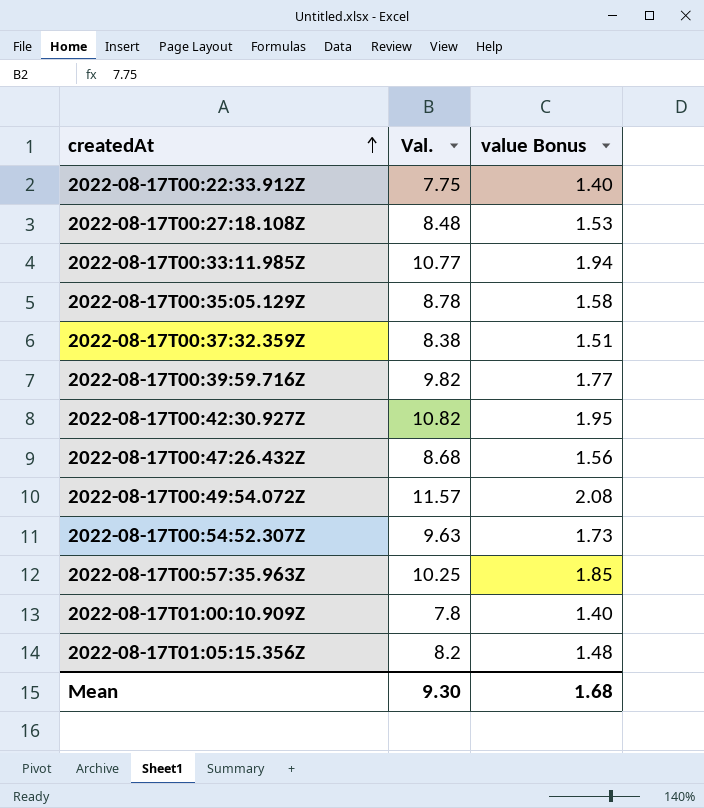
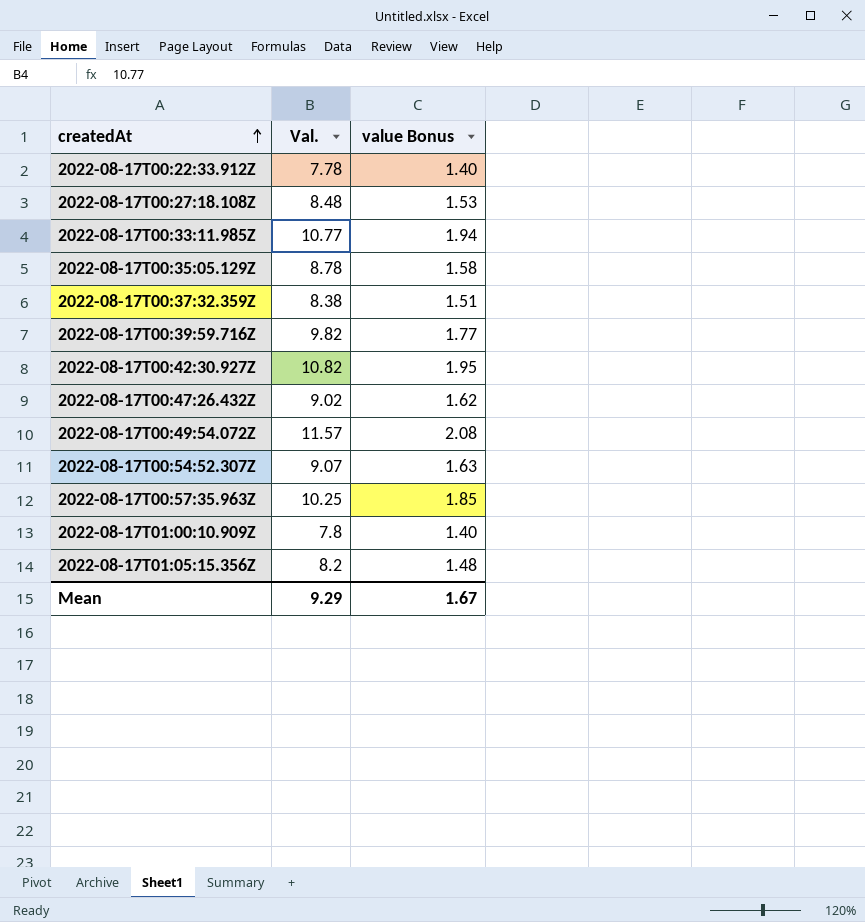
2022-08-17T00:22:33.912Z | Val.: 7.75 -> 7.78
2022-08-17T00:47:26.432Z | Val.: 8.68 -> 9.02
2022-08-17T00:47:26.432Z | value Bonus: 1.56 -> 1.62
2022-08-17T00:54:52.307Z | Val.: 9.63 -> 9.07
2022-08-17T00:54:52.307Z | value Bonus: 1.73 -> 1.63
Mean | Val.: 9.30 -> 9.29
Mean | value Bonus: 1.68 -> 1.67

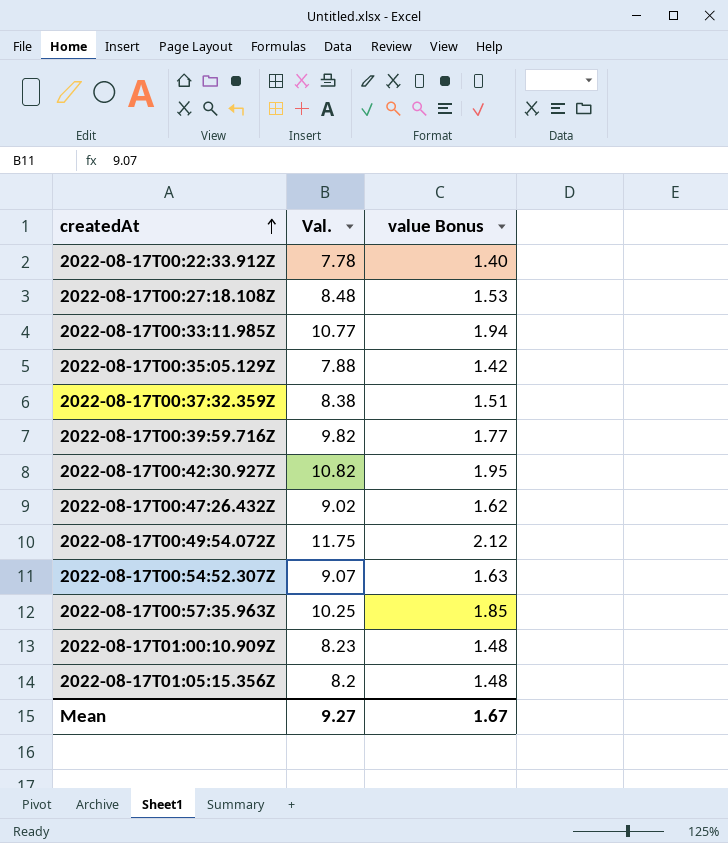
2022-08-17T00:35:05.129Z | Val.: 8.78 -> 7.88
2022-08-17T00:35:05.129Z | value Bonus: 1.58 -> 1.42
2022-08-17T00:49:54.072Z | Val.: 11.57 -> 11.75
2022-08-17T00:49:54.072Z | value Bonus: 2.08 -> 2.12
2022-08-17T01:00:10.909Z | Val.: 7.8 -> 8.23
2022-08-17T01:00:10.909Z | value Bonus: 1.40 -> 1.48
Mean | Val.: 9.29 -> 9.27

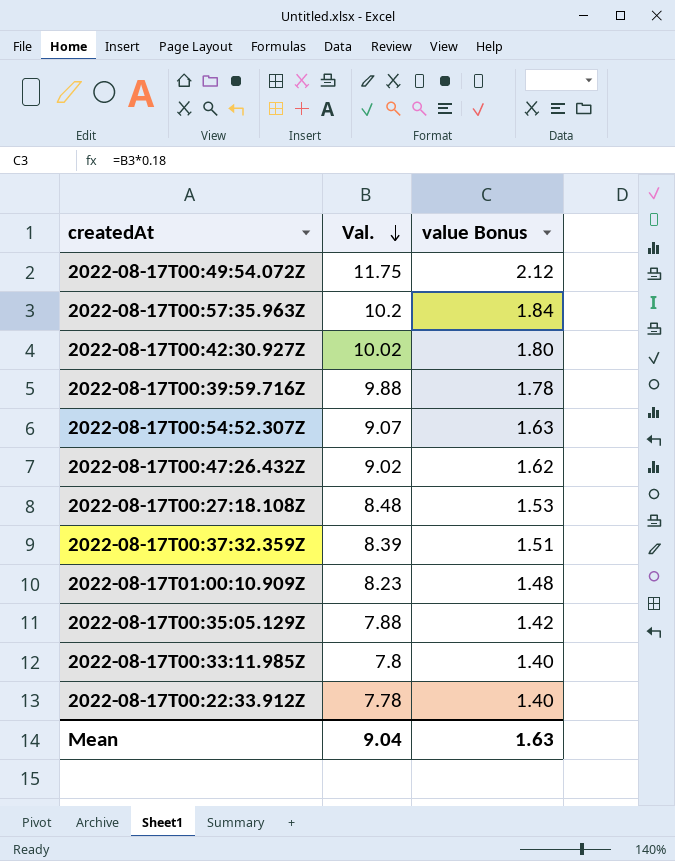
row order: createdAt ascending -> Val. descending
row 2022-08-17T01:05:15.356Z: 8.2 | 1.48 -> none
2022-08-17T00:57:35.963Z | Val.: 10.25 -> 10.2
2022-08-17T00:57:35.963Z | value Bonus: 1.85 -> 1.84
2022-08-17T00:42:30.927Z | Val.: 10.82 -> 10.02
2022-08-17T00:42:30.927Z | value Bonus: 1.95 -> 1.80
2022-08-17T00:39:59.716Z | Val.: 9.82 -> 9.88
2022-08-17T00:39:59.716Z | value Bonus: 1.77 -> 1.78
2022-08-17T00:37:32.359Z | Val.: 8.38 -> 8.39
2022-08-17T00:33:11.985Z | Val.: 10.77 -> 7.8
2022-08-17T00:33:11.985Z | value Bonus: 1.94 -> 1.40
Mean | Val.: 9.27 -> 9.04
Mean | value Bonus: 1.67 -> 1.63

